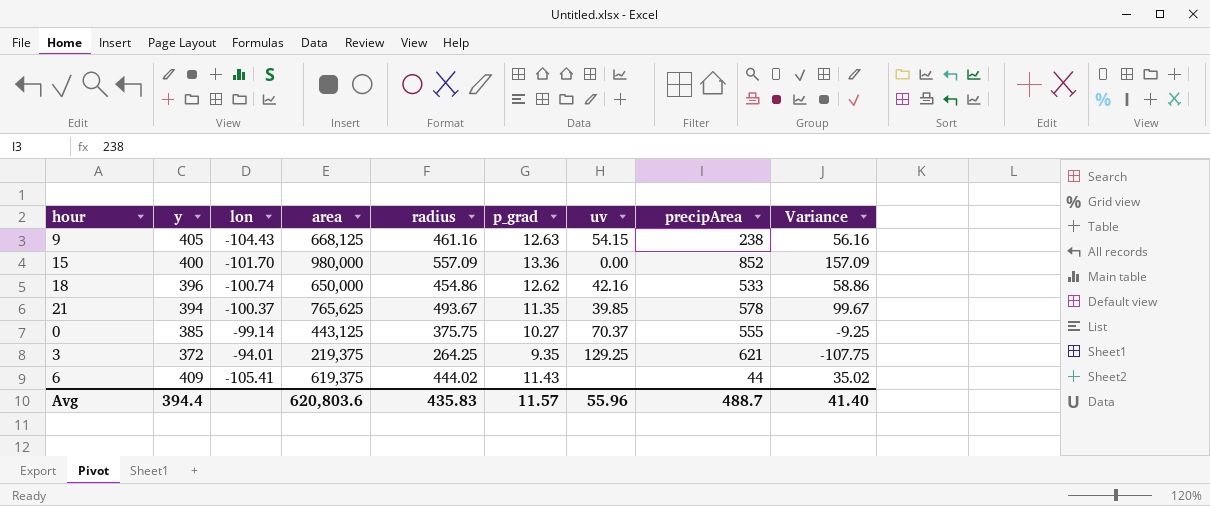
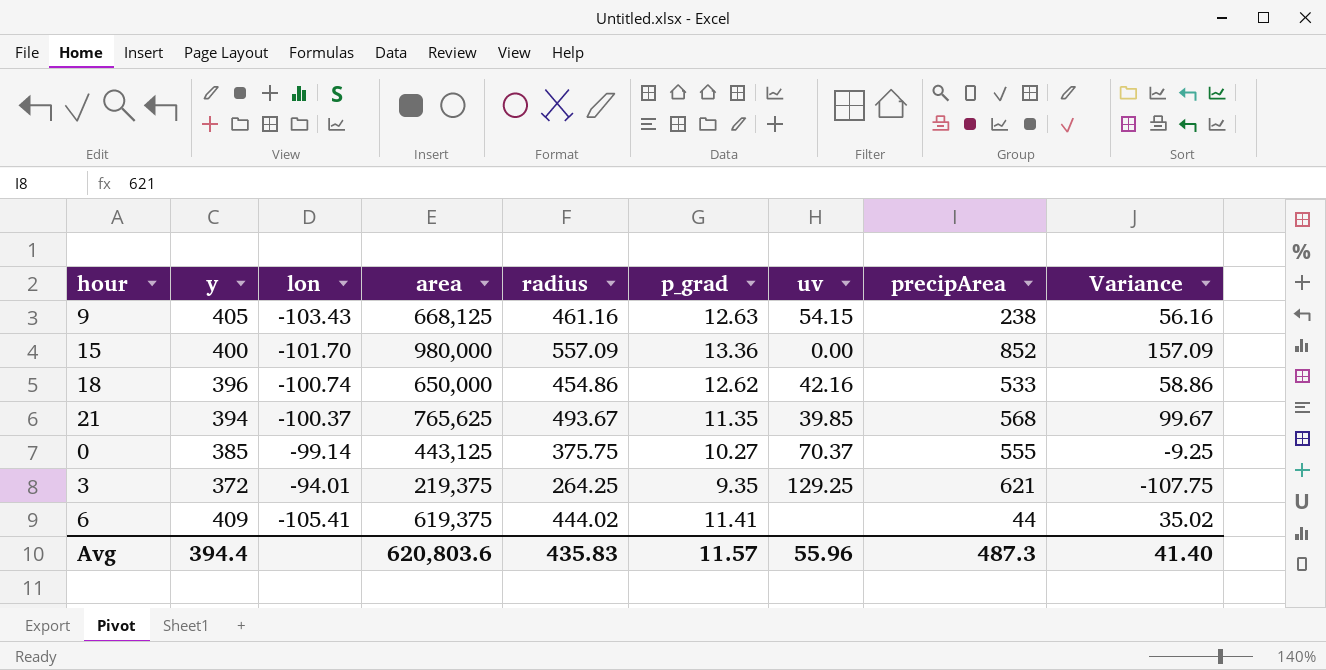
9 | lon: -104.43 -> -103.43
21 | precipArea: 578 -> 568
6 | p_grad: 11.43 -> 11.41
Avg | precipArea: 488.7 -> 487.3

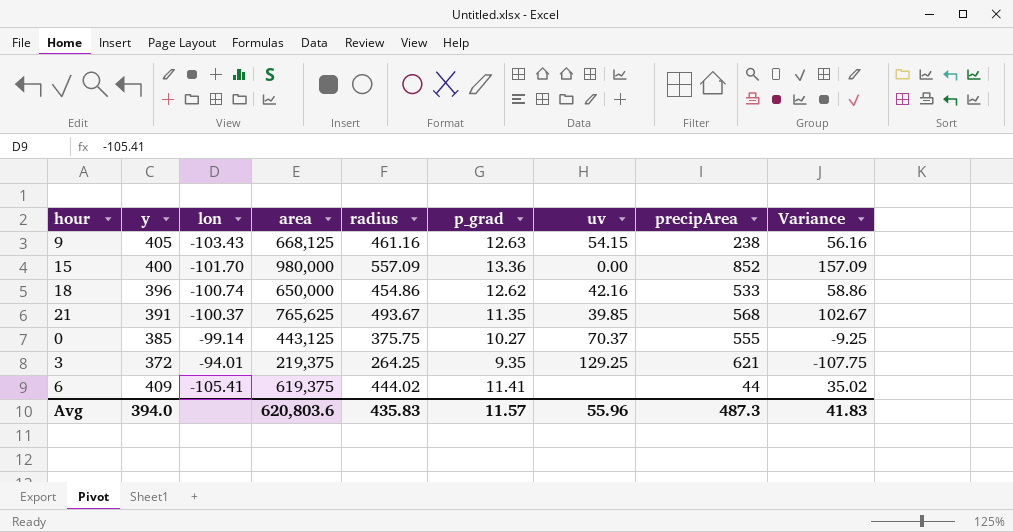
21 | y: 394 -> 391
21 | Variance: 99.67 -> 102.67
Avg | y: 394.4 -> 394.0
Avg | Variance: 41.40 -> 41.83

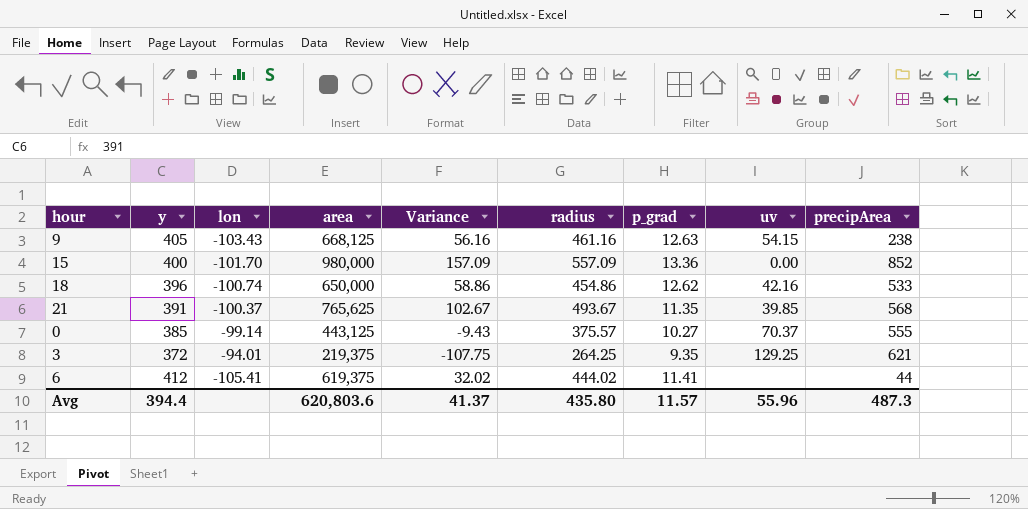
column Variance | position: 9 -> 5
0 | Variance: -9.25 -> -9.43
0 | radius: 375.75 -> 375.57
6 | y: 409 -> 412
6 | Variance: 35.02 -> 32.02
Avg | y: 394.0 -> 394.4
Avg | Variance: 41.83 -> 41.37
Avg | radius: 435.83 -> 435.80

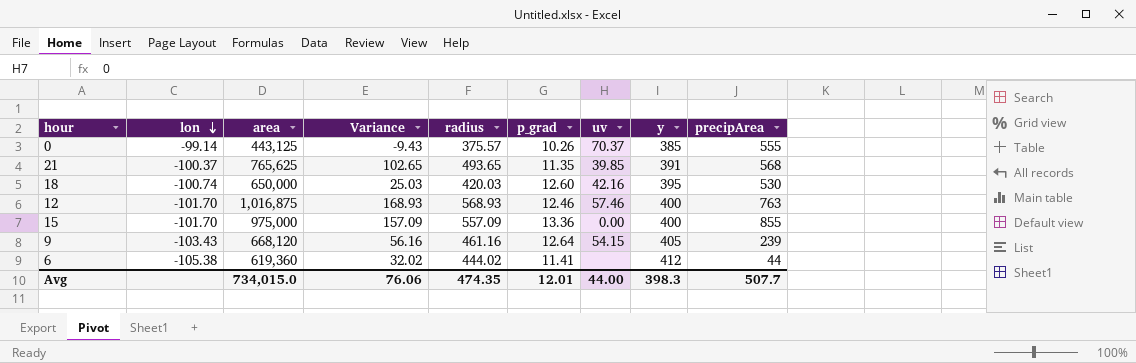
row order: none -> lon descending
column y | position: 2 -> 8
row 3: 372 | -94.01 | 219,375 | -107.75 | 264.25 | 9.35 | 129.25 | 621 -> none
0 | p_grad: 10.27 -> 10.26
21 | Variance: 102.67 -> 102.65
21 | radius: 493.67 -> 493.65
18 | Variance: 58.86 -> 25.03
18 | radius: 454.86 -> 420.03
18 | p_grad: 12.62 -> 12.60
18 | y: 396 -> 395
18 | precipArea: 533 -> 530
row 12: none -> -101.70 | 1,016,875 | 168.93 | 568.93 | 12.46 | 57.46 | 400 | 763
15 | area: 980,000 -> 975,000
15 | precipArea: 852 -> 855
9 | area: 668,125 -> 668,120
9 | p_grad: 12.63 -> 12.64
9 | precipArea: 238 -> 239
6 | lon: -105.41 -> -105.38
6 | area: 619,375 -> 619,360
Avg | area: 620,803.6 -> 734,015.0
Avg | Variance: 41.37 -> 76.06
Avg | radius: 435.80 -> 474.35
Avg | p_grad: 11.57 -> 12.01
Avg | uv: 55.96 -> 44.00
Avg | y: 394.4 -> 398.3
Avg | precipArea: 487.3 -> 507.7

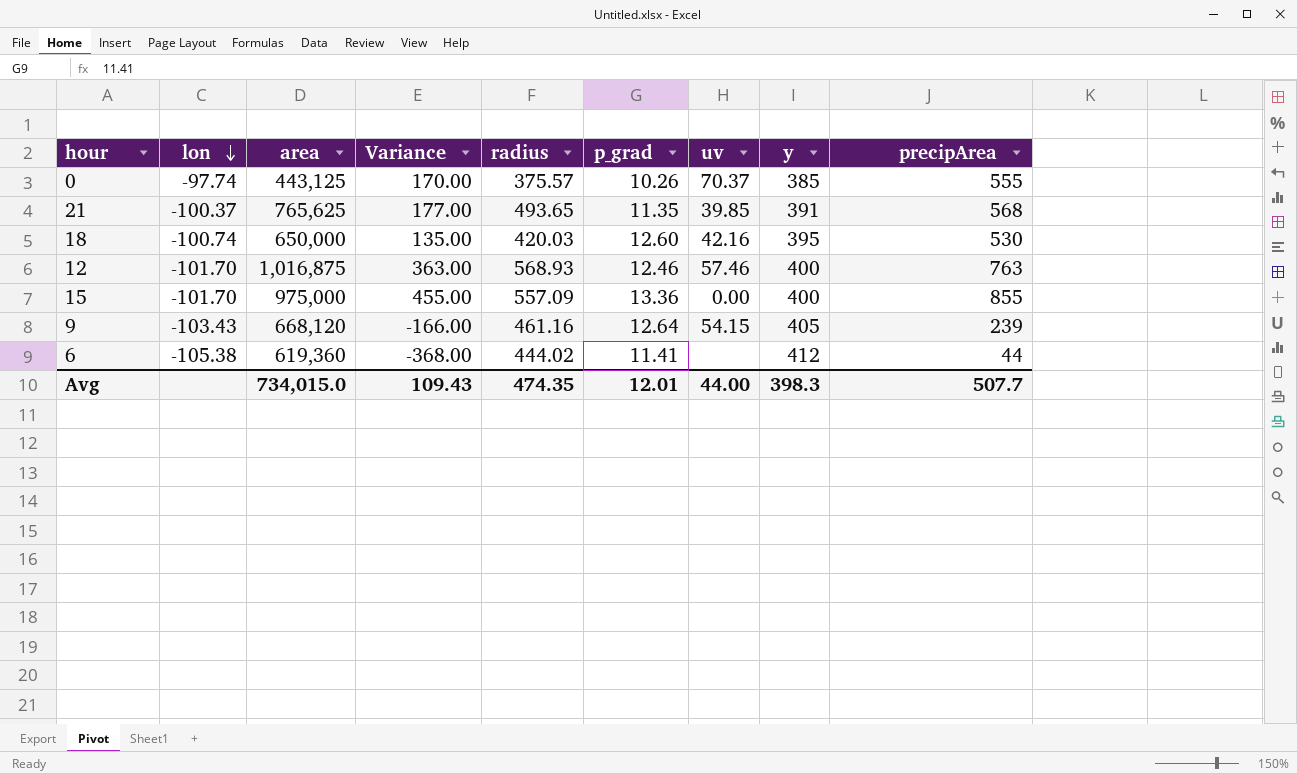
column Variance | formula: [radius] - [y] -> [precipArea] - [y]
0 | lon: -99.14 -> -97.74
Avg | Variance: 76.06 -> 109.43

